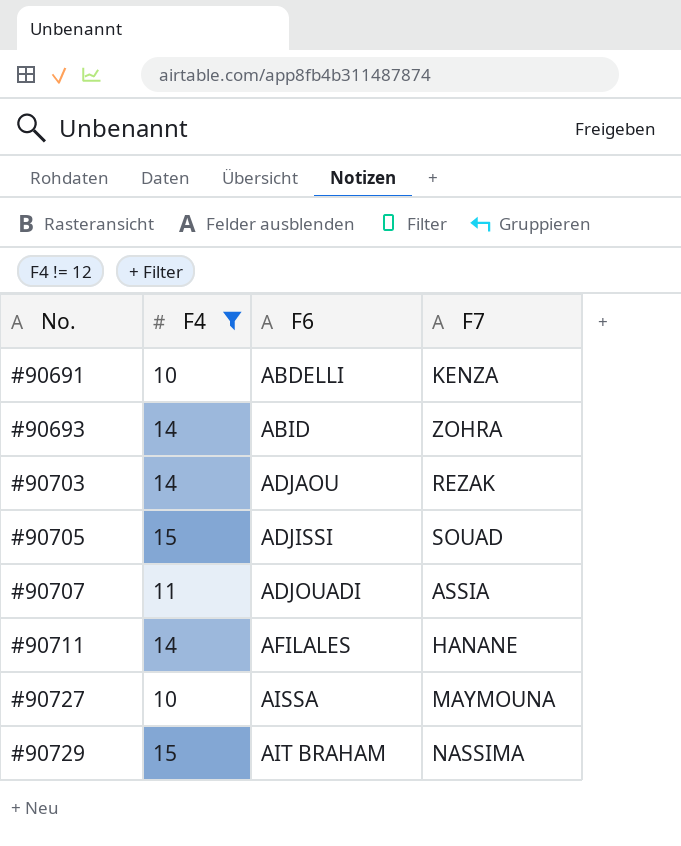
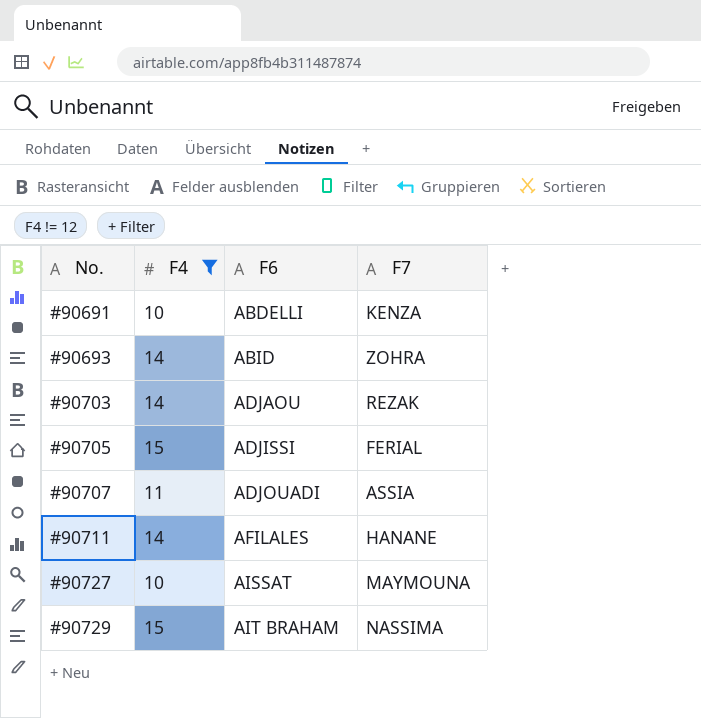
#90705 | F7: SOUAD -> FERIAL
#90727 | F6: AISSA -> AISSAT

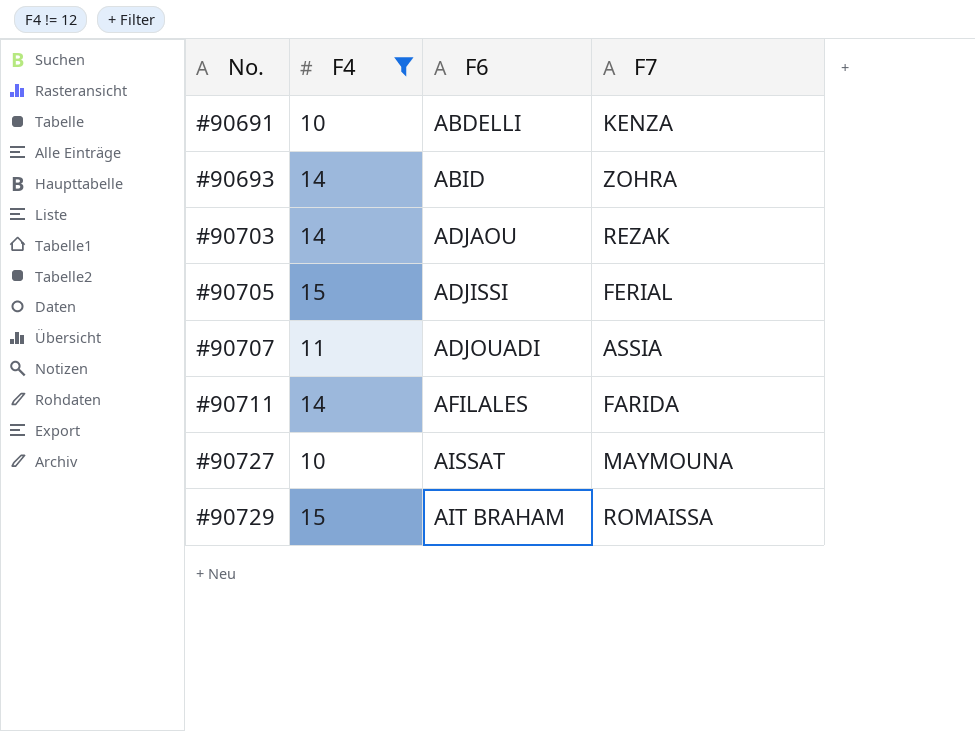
#90711 | F7: HANANE -> FARIDA
#90729 | F7: NASSIMA -> ROMAISSA

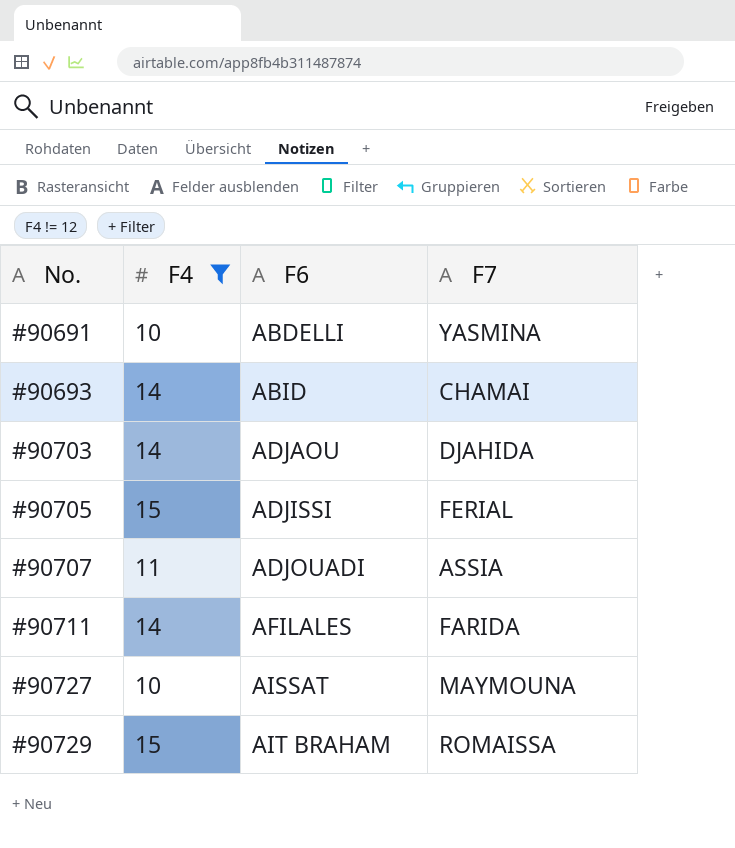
#90691 | F7: KENZA -> YASMINA
#90693 | F7: ZOHRA -> CHAMAI
#90703 | F7: REZAK -> DJAHIDA

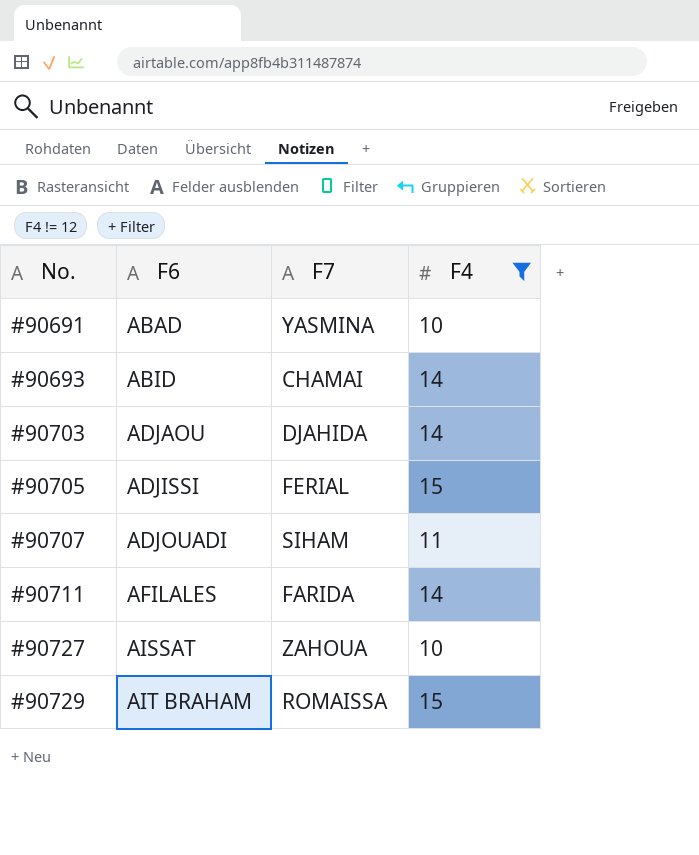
column F4 | position: 2 -> 4
#90691 | F6: ABDELLI -> ABAD
#90707 | F7: ASSIA -> SIHAM
#90727 | F7: MAYMOUNA -> ZAHOUA

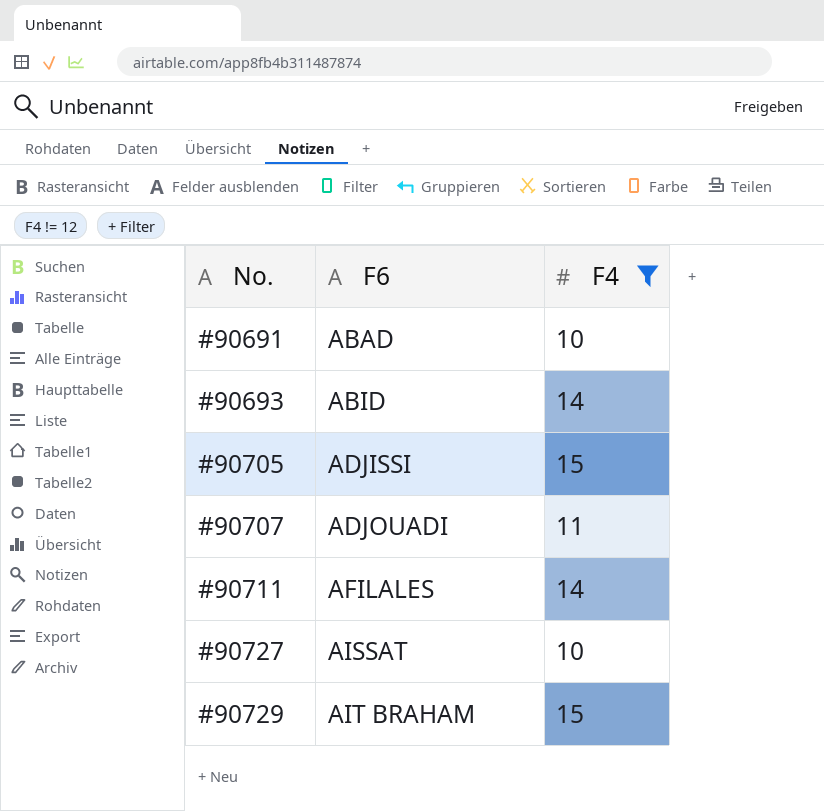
column F7 | position: 3 -> none
row #90703: ADJAOU | DJAHIDA | 14 -> none

